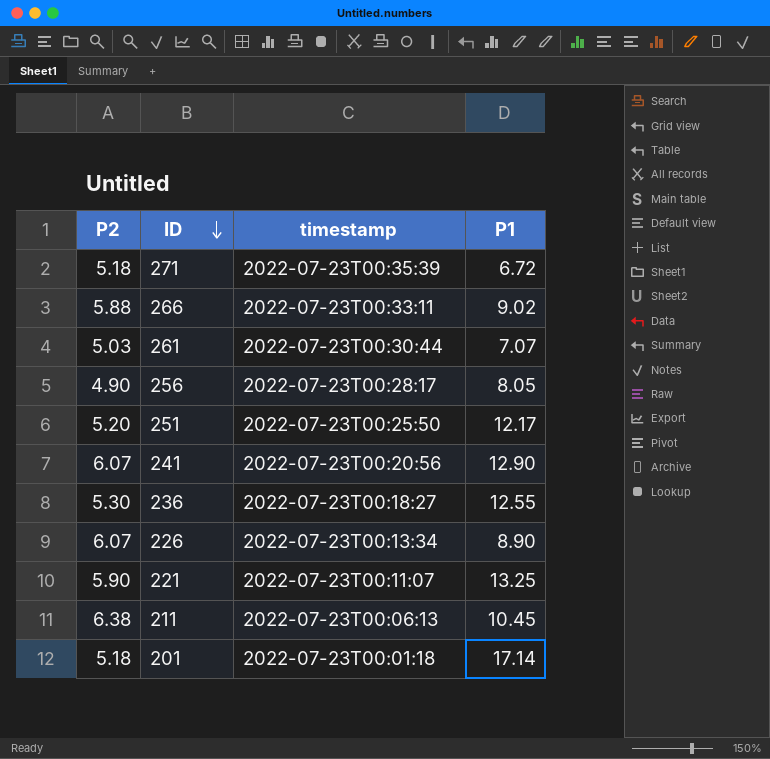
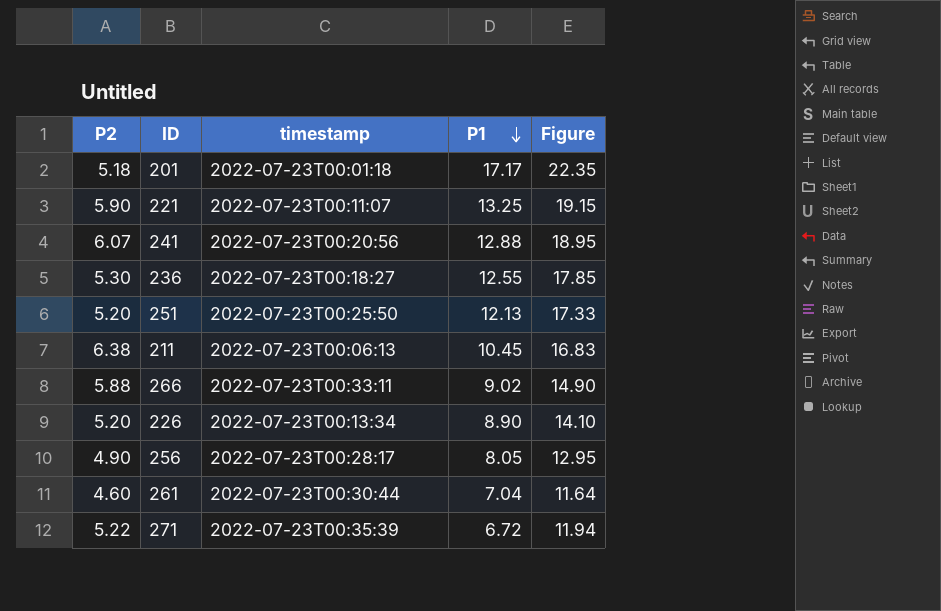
row order: ID descending -> P1 descending
column Figure | formula: none -> [P2] + [P1]
201 | P1: 17.14 -> 17.17
241 | P1: 12.90 -> 12.88
251 | P1: 12.17 -> 12.13
226 | P2: 6.07 -> 5.20
261 | P2: 5.03 -> 4.60
261 | P1: 7.07 -> 7.04
271 | P2: 5.18 -> 5.22

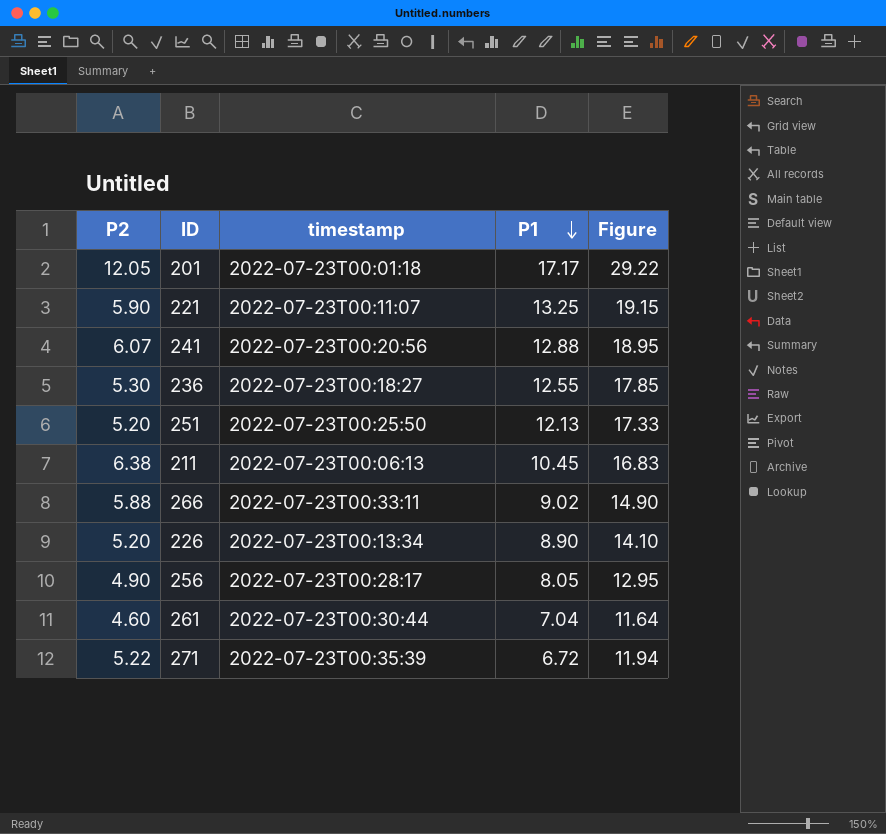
201 | P2: 5.18 -> 12.05
201 | Figure: 22.35 -> 29.22

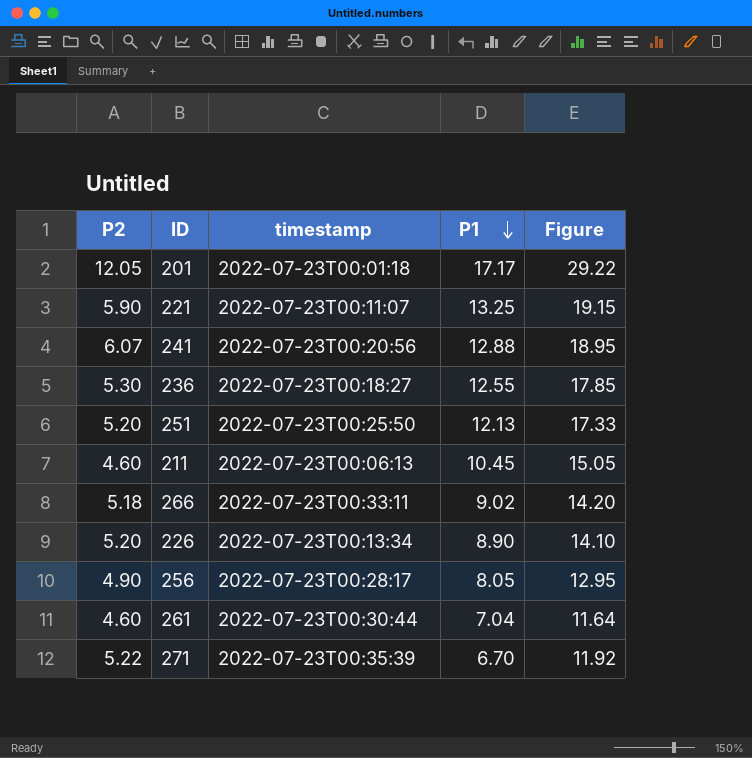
211 | P2: 6.38 -> 4.60
211 | Figure: 16.83 -> 15.05
266 | P2: 5.88 -> 5.18
266 | Figure: 14.90 -> 14.20
271 | P1: 6.72 -> 6.70
271 | Figure: 11.94 -> 11.92

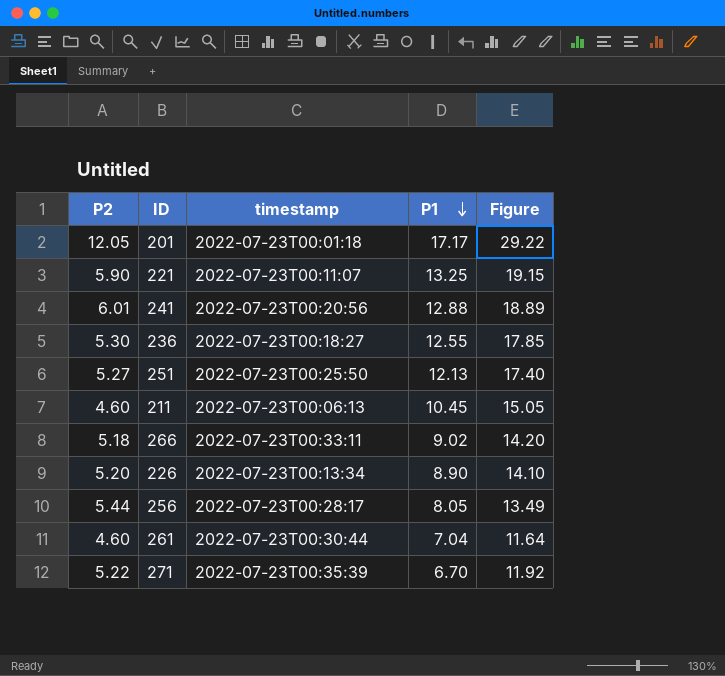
241 | P2: 6.07 -> 6.01
241 | Figure: 18.95 -> 18.89
251 | P2: 5.20 -> 5.27
251 | Figure: 17.33 -> 17.40
256 | P2: 4.90 -> 5.44
256 | Figure: 12.95 -> 13.49

